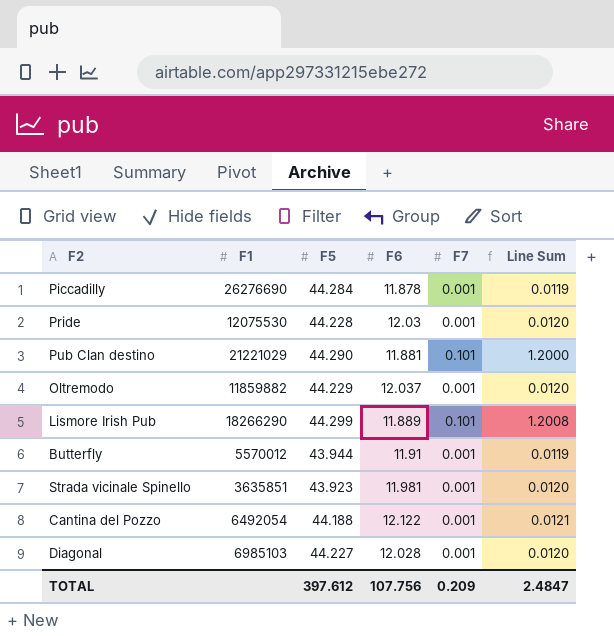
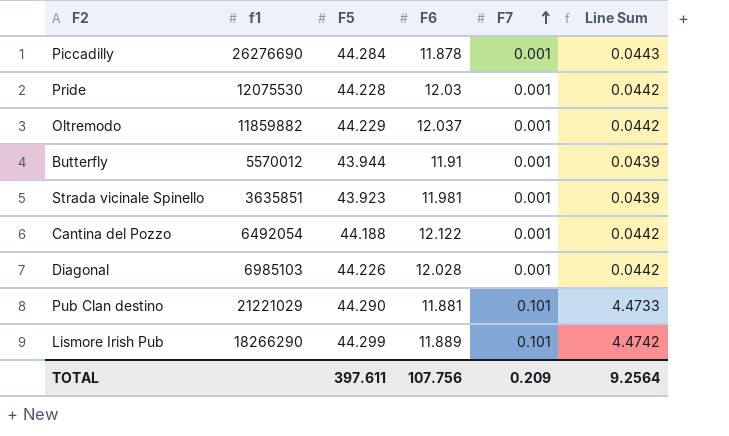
row order: none -> F7 ascending
column name: F1 -> f1
column Line Sum | formula: [F6] * [F7] -> [F5] * [F7]
Diagonal | F5: 44.227 -> 44.226
TOTAL | F5: 397.612 -> 397.611
TOTAL | Line Sum: 2.4847 -> 9.2564

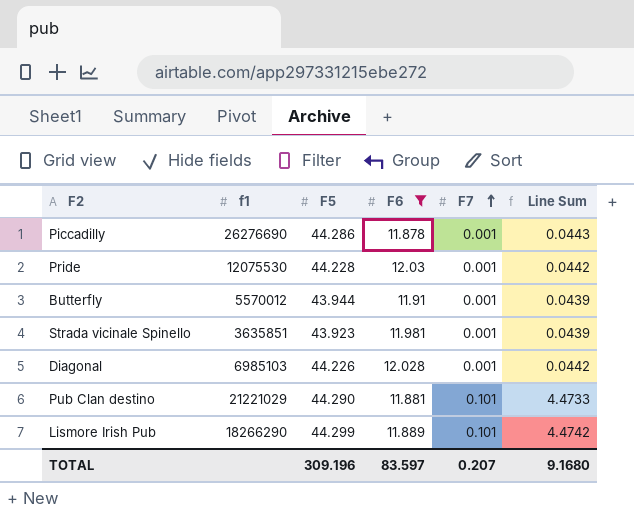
filter: none -> F6 <= 12.03
Piccadilly | F5: 44.284 -> 44.286
TOTAL | F5: 397.611 -> 309.196
TOTAL | F6: 107.756 -> 83.597
TOTAL | F7: 0.209 -> 0.207
TOTAL | Line Sum: 9.2564 -> 9.1680

